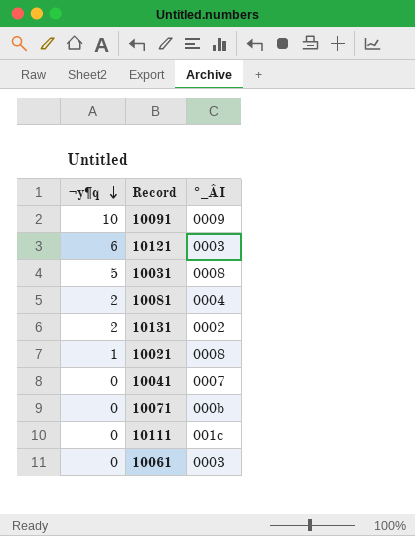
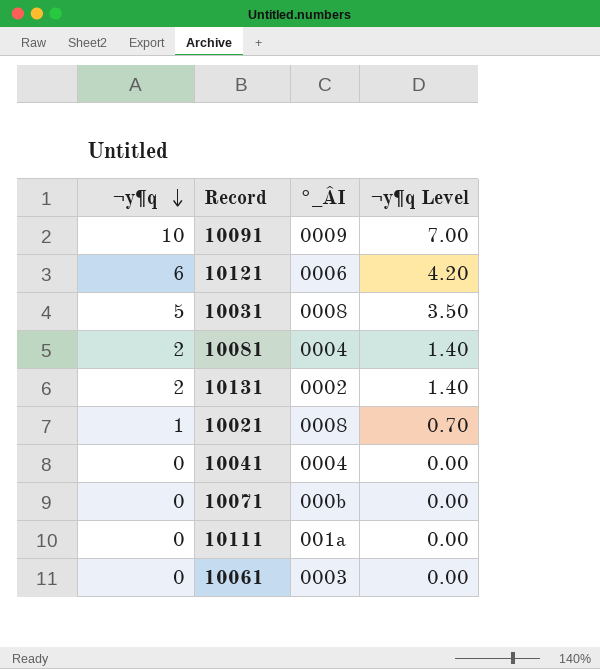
column ¬y¶q Level | formula: none -> [¬y¶q] * 0.7
10121 | °_ÂI: 0003 -> 0006
10041 | °_ÂI: 0007 -> 0004
10111 | °_ÂI: 001c -> 001a

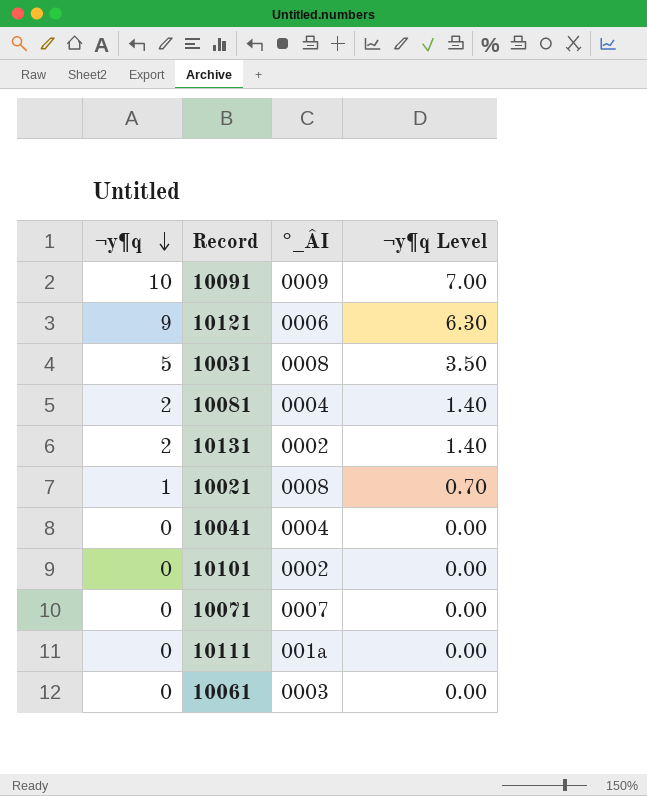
10121 | ¬y¶q: 6 -> 9
10121 | ¬y¶q Level: 4.20 -> 6.30
row 10101: none -> 0 | 0002 | 0.00
10071 | °_ÂI: 000b -> 0007

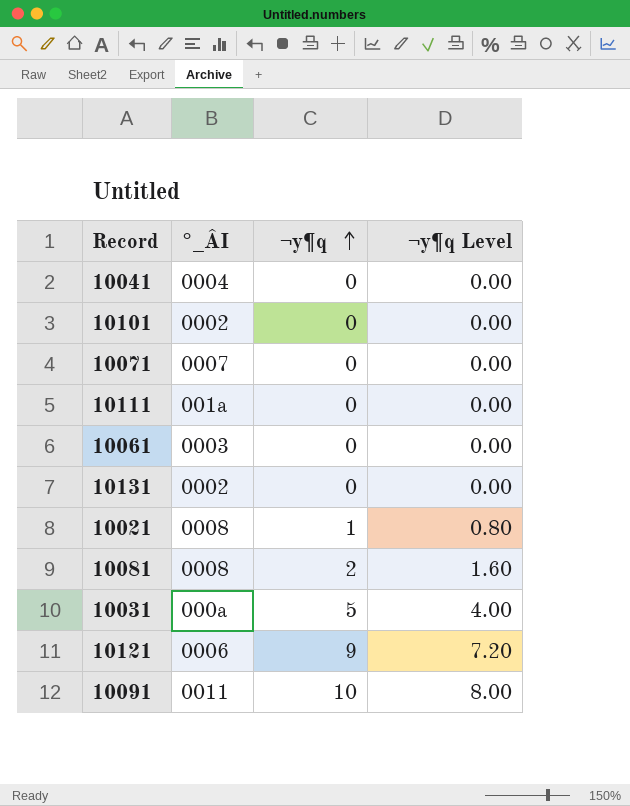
row order: ¬y¶q descending -> ¬y¶q ascending
column ¬y¶q | position: 1 -> 3
column ¬y¶q Level | formula: [¬y¶q] * 0.7 -> [¬y¶q] * 0.8
10131 | ¬y¶q: 2 -> 0
10081 | °_ÂI: 0004 -> 0008
10031 | °_ÂI: 0008 -> 000a
10091 | °_ÂI: 0009 -> 0011

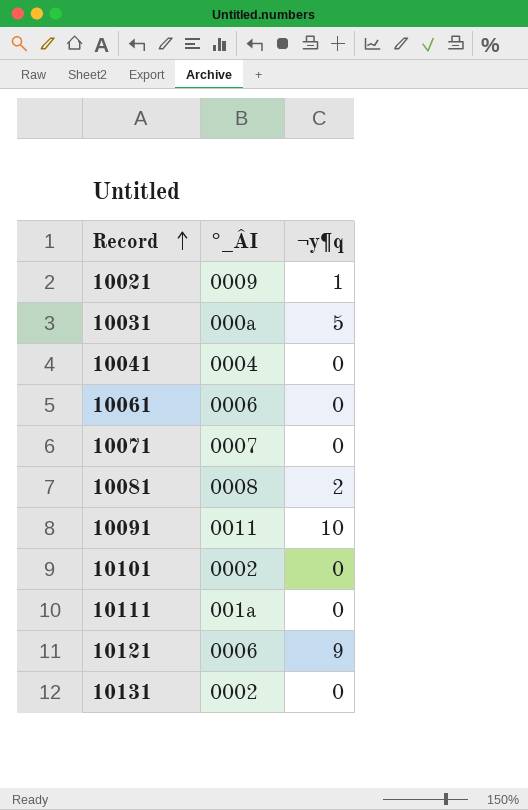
row order: ¬y¶q ascending -> Record ascending
column ¬y¶q Level | formula: [¬y¶q] * 0.8 -> none
10021 | °_ÂI: 0008 -> 0009
10061 | °_ÂI: 0003 -> 0006

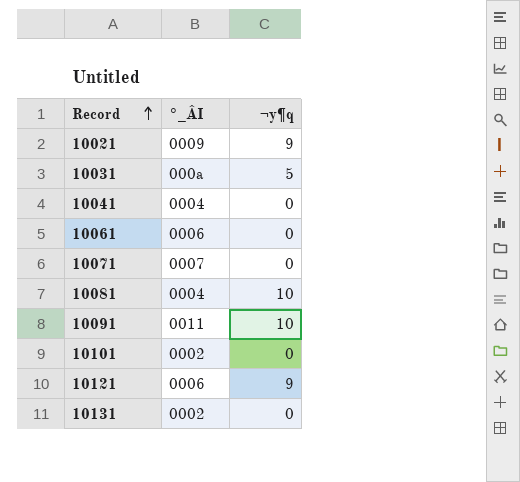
row 10111: 001a | 0 -> none
10021 | ¬y¶q: 1 -> 9
10081 | °_ÂI: 0008 -> 0004
10081 | ¬y¶q: 2 -> 10

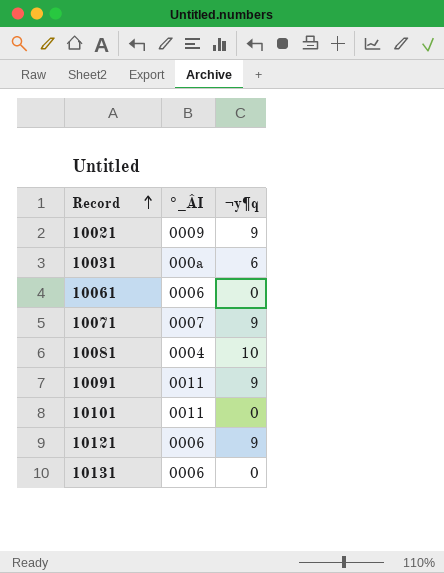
row 10041: 0004 | 0 -> none
10031 | ¬y¶q: 5 -> 6
10071 | ¬y¶q: 0 -> 9
10091 | ¬y¶q: 10 -> 9
10101 | °_ÂI: 0002 -> 0011
10131 | °_ÂI: 0002 -> 0006

